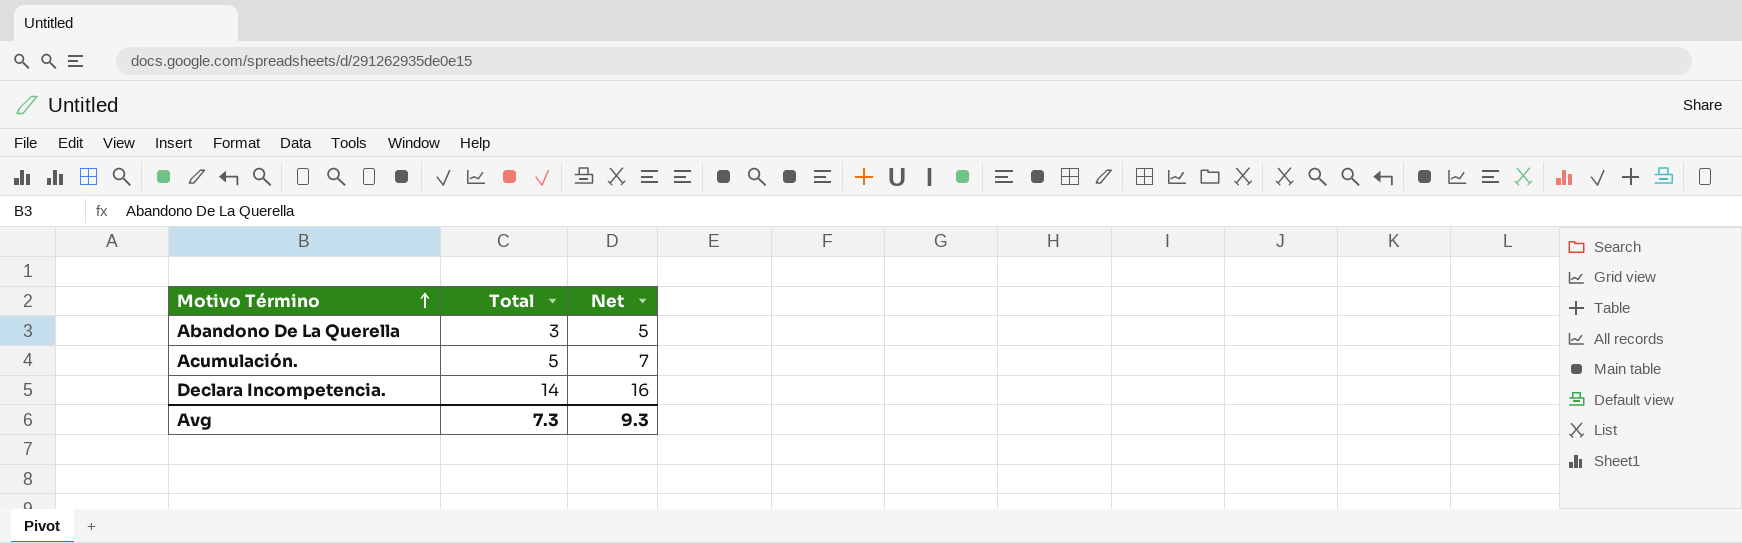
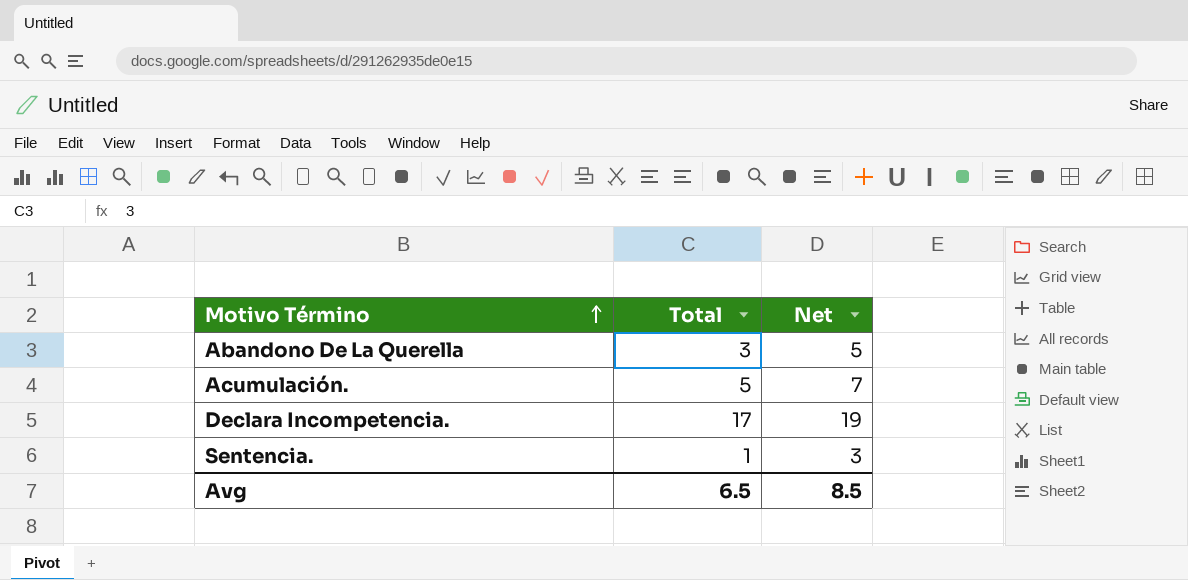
Declara Incompetencia. | Total: 14 -> 17
Declara Incompetencia. | Net: 16 -> 19
row Sentencia.: none -> 1 | 3
Avg | Total: 7.3 -> 6.5
Avg | Net: 9.3 -> 8.5

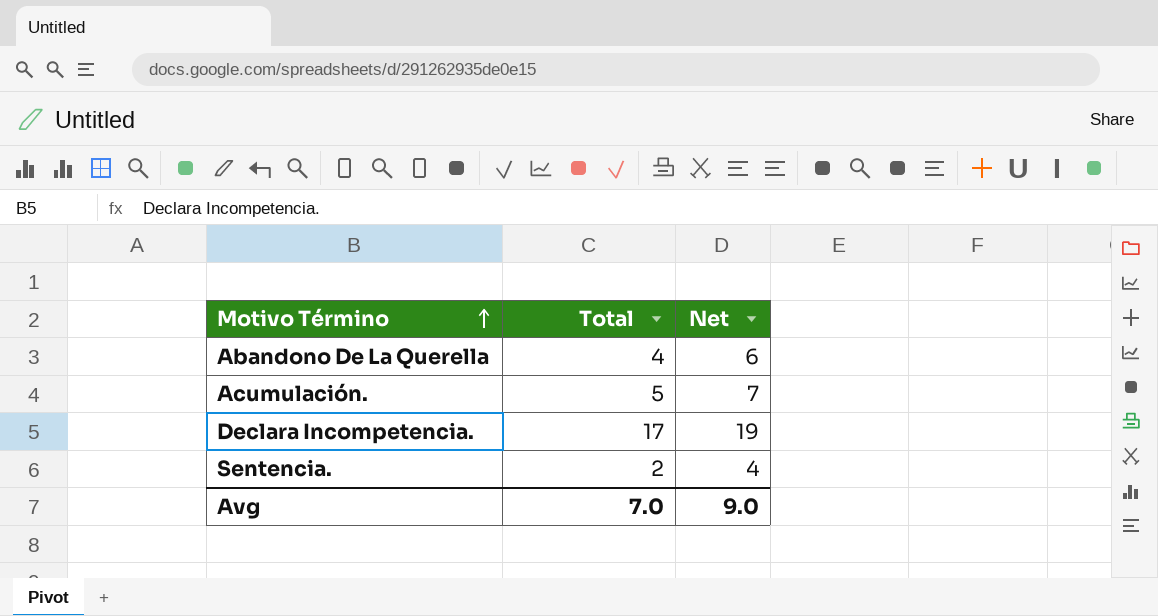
Abandono De La Querella | Total: 3 -> 4
Abandono De La Querella | Net: 5 -> 6
Sentencia. | Total: 1 -> 2
Sentencia. | Net: 3 -> 4
Avg | Total: 6.5 -> 7.0
Avg | Net: 8.5 -> 9.0

